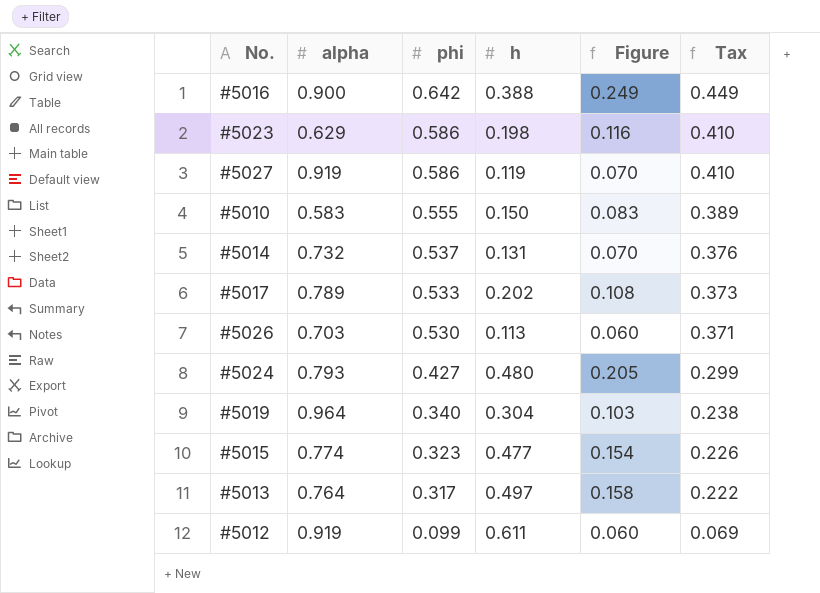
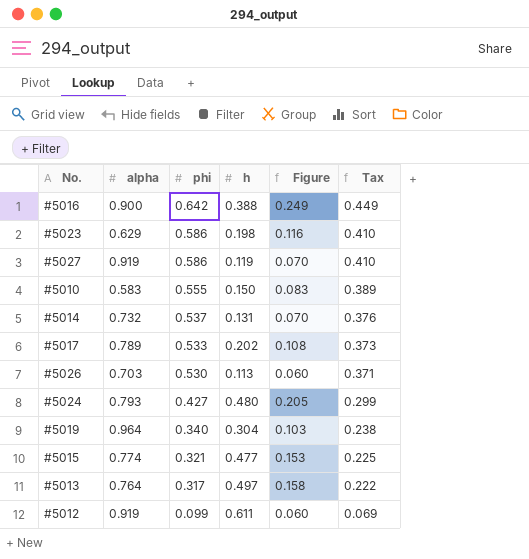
#5015 | phi: 0.323 -> 0.321
#5015 | Figure: 0.154 -> 0.153
#5015 | Tax: 0.226 -> 0.225

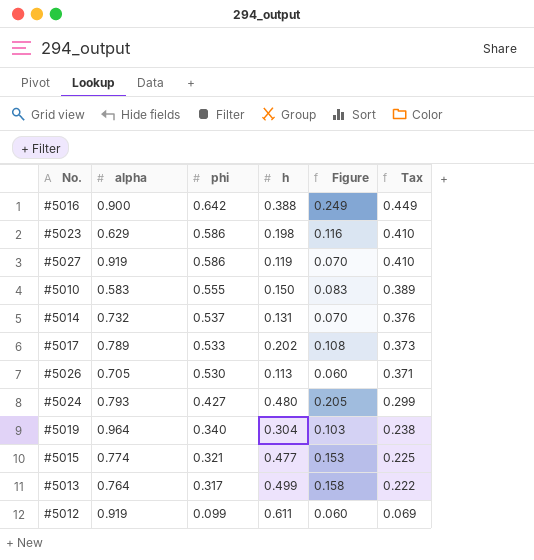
#5026 | alpha: 0.703 -> 0.705
#5013 | h: 0.497 -> 0.499

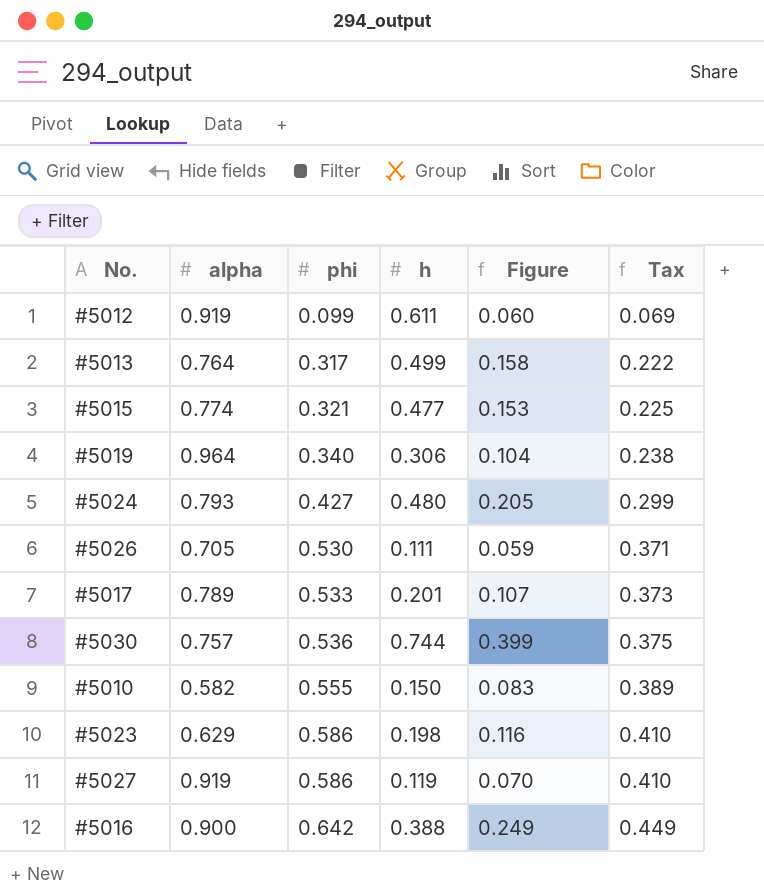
row order: phi descending -> phi ascending
row #5014: 0.732 | 0.537 | 0.131 | 0.070 | 0.376 -> none
#5019 | h: 0.304 -> 0.306
#5019 | Figure: 0.103 -> 0.104
#5026 | h: 0.113 -> 0.111
#5026 | Figure: 0.060 -> 0.059
#5017 | h: 0.202 -> 0.201
#5017 | Figure: 0.108 -> 0.107
row #5030: none -> 0.757 | 0.536 | 0.744 | 0.399 | 0.375
#5010 | alpha: 0.583 -> 0.582

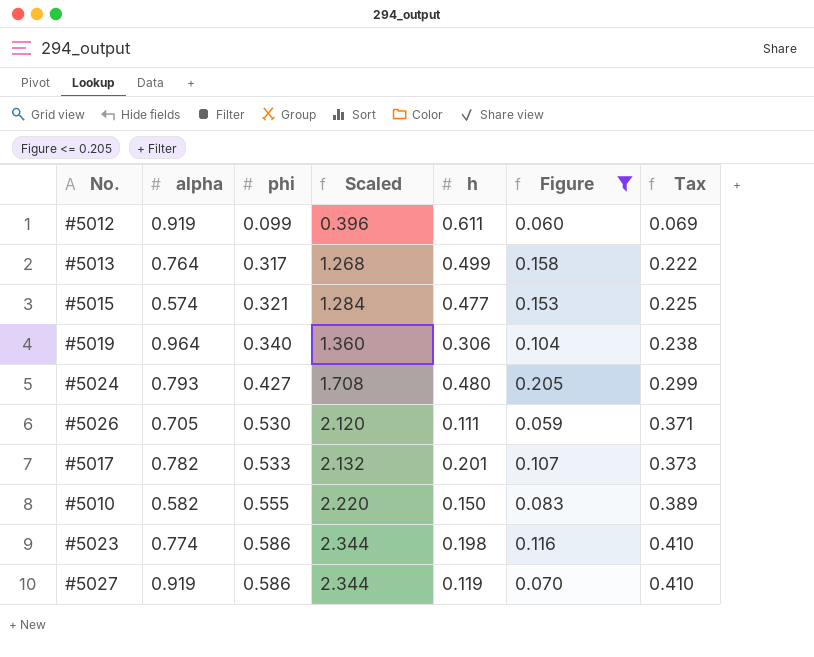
filter: none -> Figure <= 0.205
column Scaled | formula: none -> [phi] * 4
#5015 | alpha: 0.774 -> 0.574
#5017 | alpha: 0.789 -> 0.782
#5023 | alpha: 0.629 -> 0.774

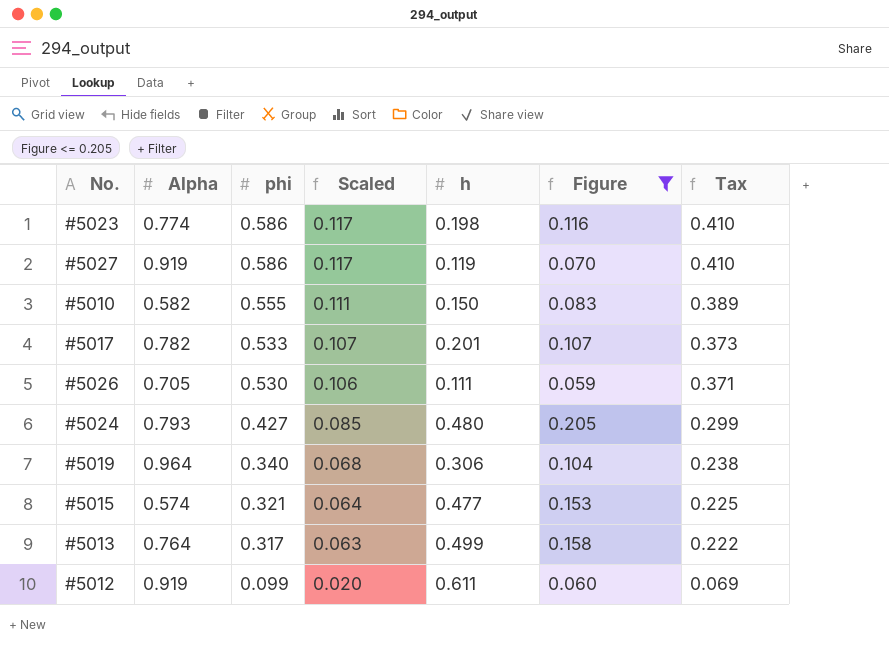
row order: phi ascending -> phi descending
column name: alpha -> Alpha
column Scaled | formula: [phi] * 4 -> [phi] * 0.2

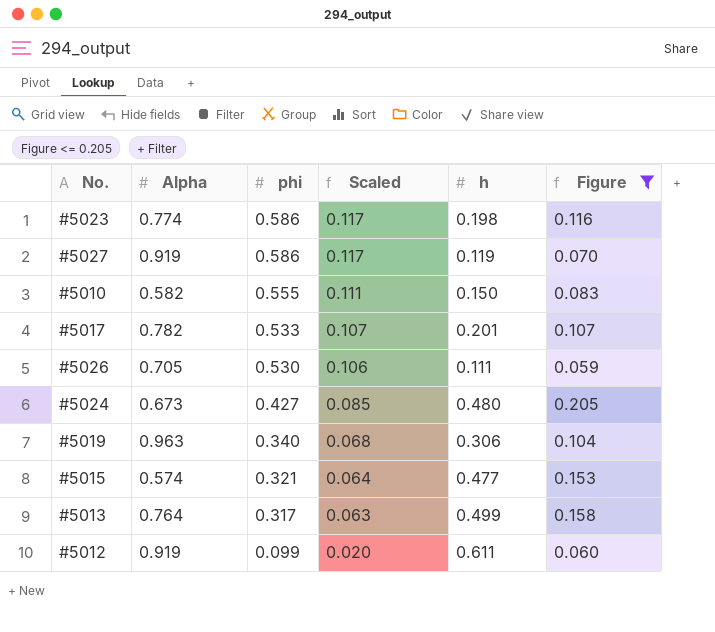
column Tax | formula: [phi] * 0.7 -> none
#5024 | Alpha: 0.793 -> 0.673
#5019 | Alpha: 0.964 -> 0.963

